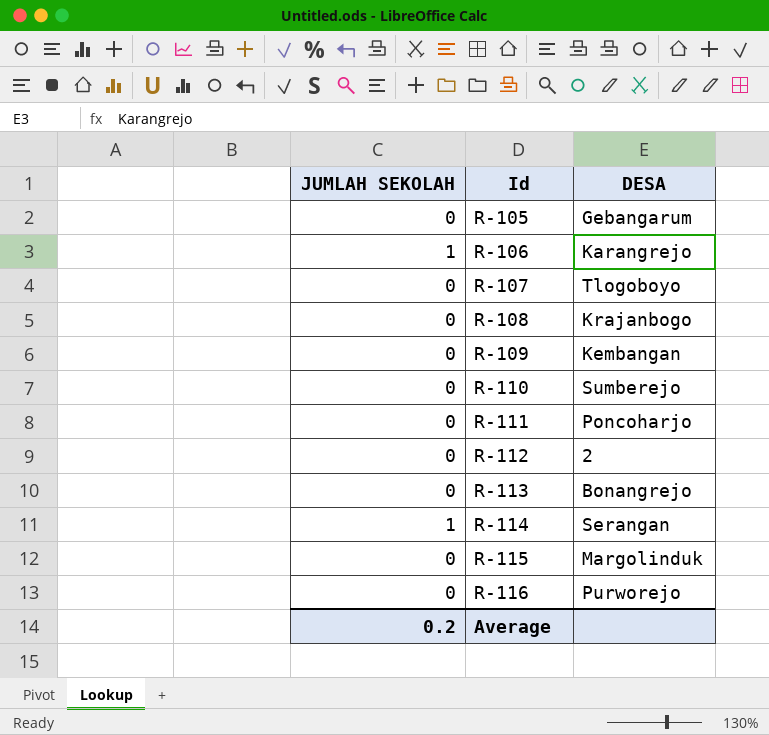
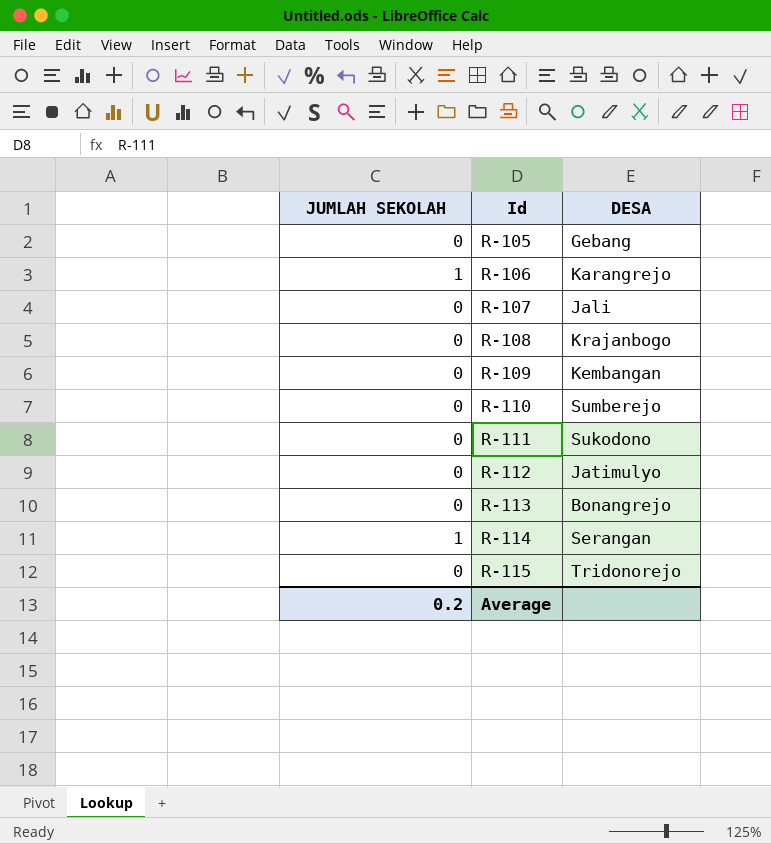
row R-116: 0 | Purworejo -> none
R-105 | DESA: Gebangarum -> Gebang
R-107 | DESA: Tlogoboyo -> Jali
R-111 | DESA: Poncoharjo -> Sukodono
R-112 | DESA: 2 -> Jatimulyo
R-115 | DESA: Margolinduk -> Tridonorejo

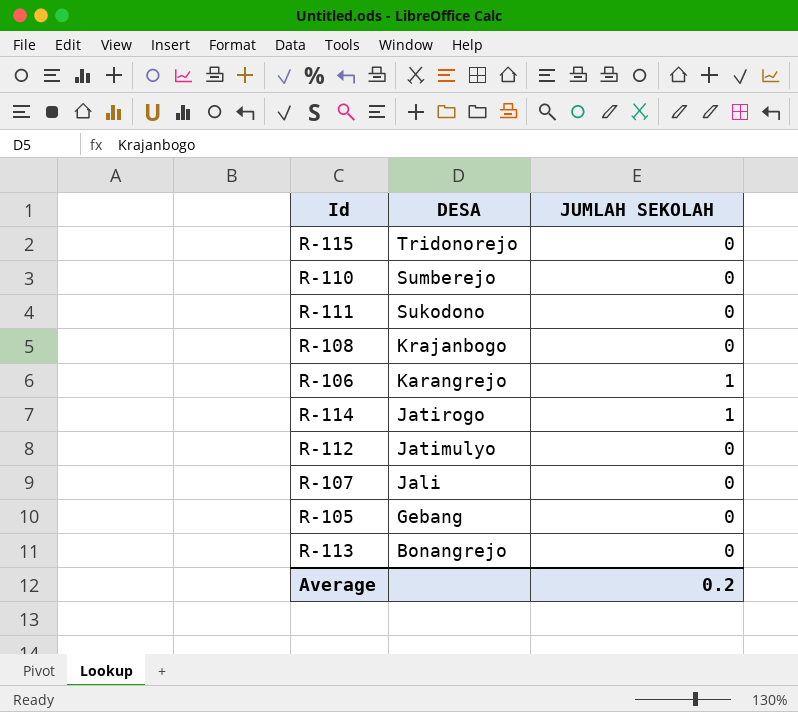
row order: Id ascending -> DESA descending
column JUMLAH SEKOLAH | position: 1 -> 3
row R-109: 0 | Kembangan -> none
R-114 | DESA: Serangan -> Jatirogo

